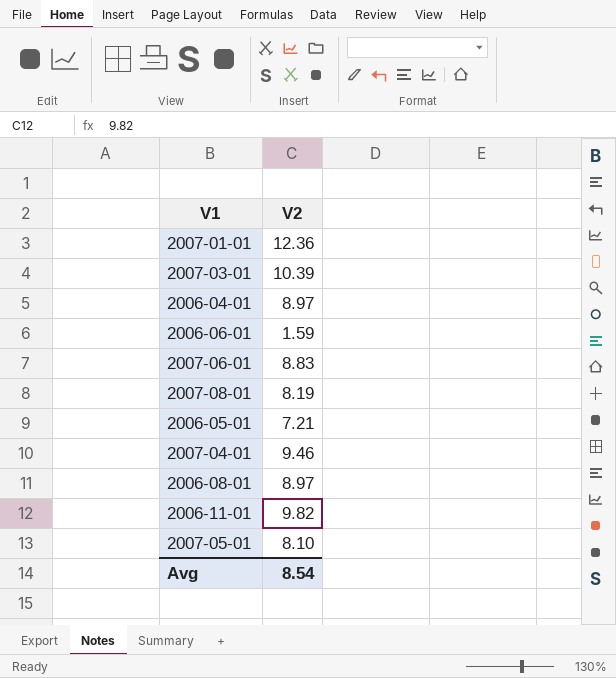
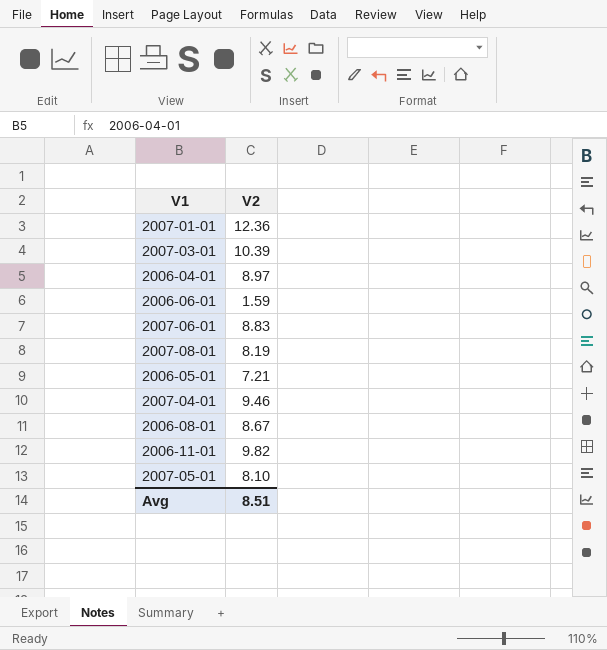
2006-08-01 | V2: 8.97 -> 8.67
Avg | V2: 8.54 -> 8.51

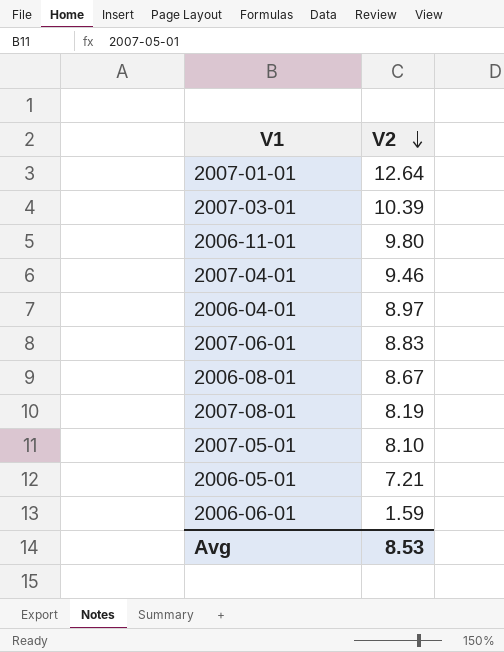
row order: none -> V2 descending
2007-01-01 | V2: 12.36 -> 12.64
2006-11-01 | V2: 9.82 -> 9.80
Avg | V2: 8.51 -> 8.53

